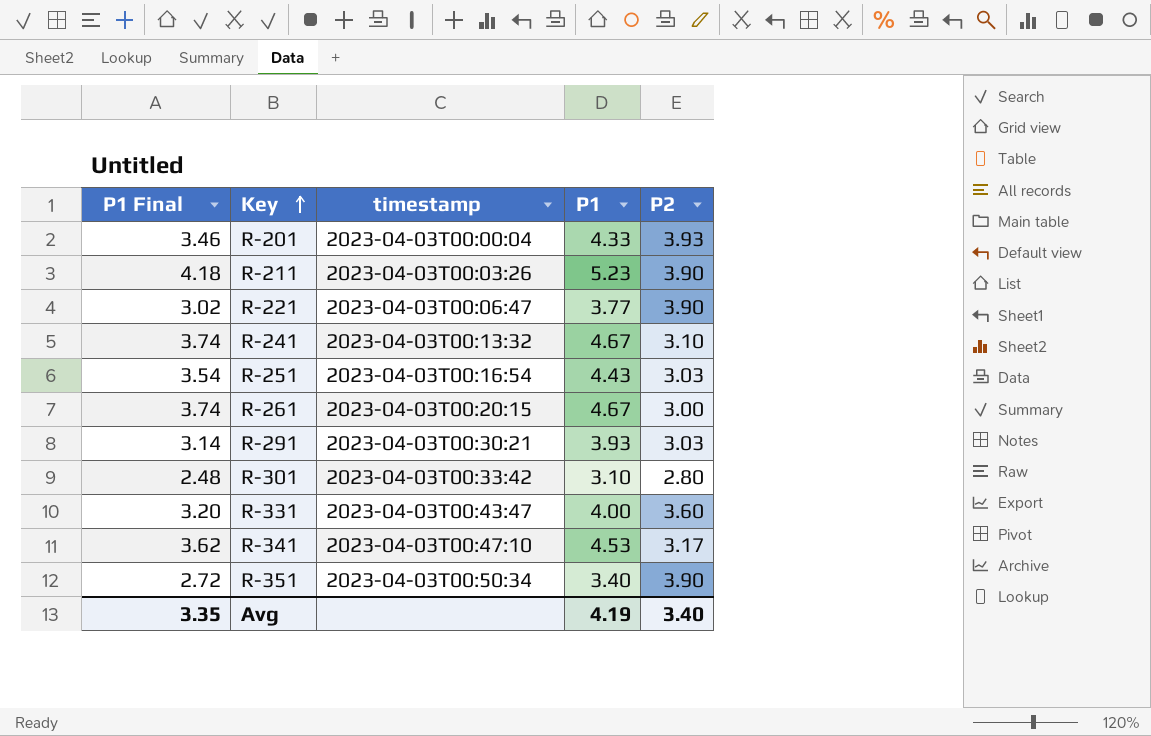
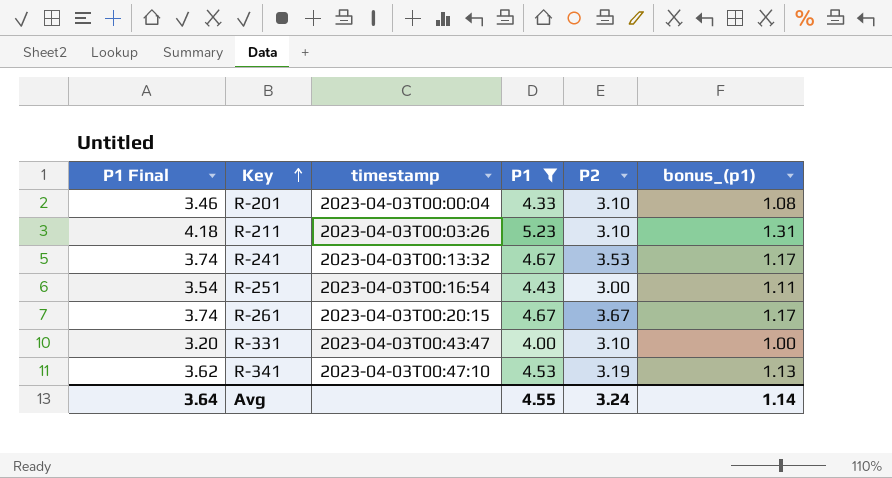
filter: none -> P1 >= 4.00
column bonus_(p1) | formula: none -> [P1] * 0.25
R-201 | P2: 3.93 -> 3.10
R-211 | P2: 3.90 -> 3.10
R-241 | P2: 3.10 -> 3.53
R-251 | P2: 3.03 -> 3.00
R-261 | P2: 3.00 -> 3.67
R-331 | P2: 3.60 -> 3.10
R-341 | P2: 3.17 -> 3.19
Avg | P1 Final: 3.35 -> 3.64
Avg | P1: 4.19 -> 4.55
Avg | P2: 3.40 -> 3.24

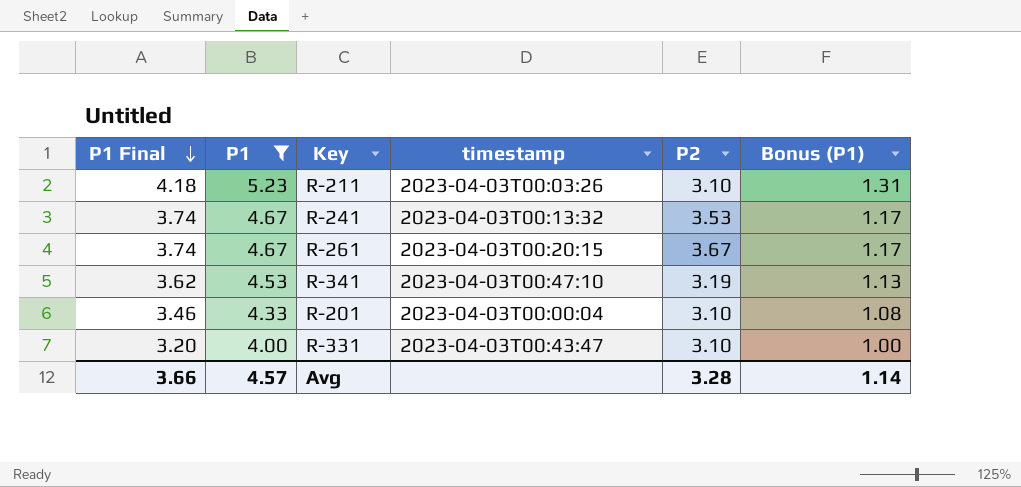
row order: Key ascending -> P1 Final descending
column P1 | position: 4 -> 2
column name: bonus_(p1) -> Bonus (P1)
row R-251: 3.54 | 2023-04-03T00:16:54 | 4.43 | 3.00 | 1.11 -> none
Avg | P1 Final: 3.64 -> 3.66
Avg | P1: 4.55 -> 4.57
Avg | P2: 3.24 -> 3.28

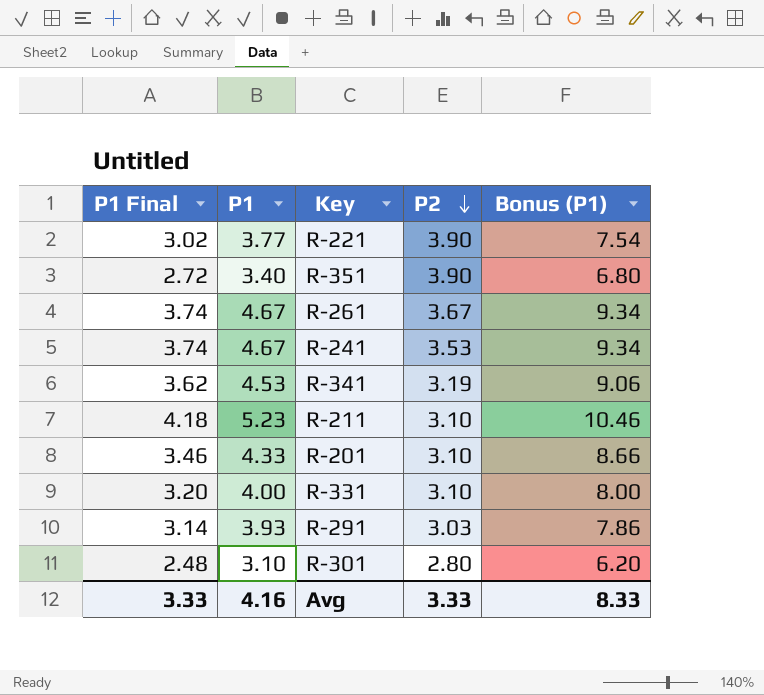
filter: P1 >= 4.00 -> none
row order: P1 Final descending -> P2 descending
column timestamp | position: 4 -> none
column Bonus (P1) | formula: [P1] * 0.25 -> [P1] * 2
Avg | P1 Final: 3.66 -> 3.33
Avg | P1: 4.57 -> 4.16
Avg | P2: 3.28 -> 3.33
Avg | Bonus (P1): 1.14 -> 8.33

